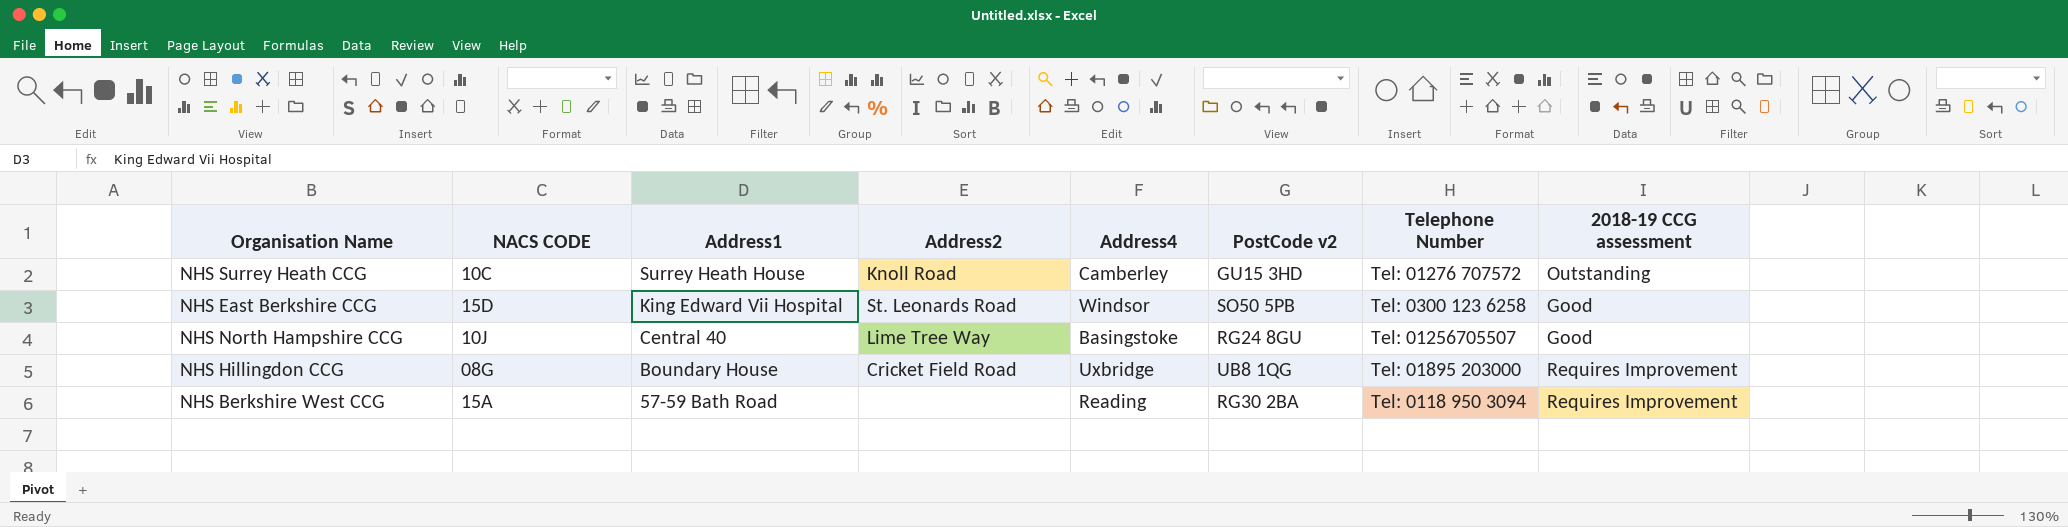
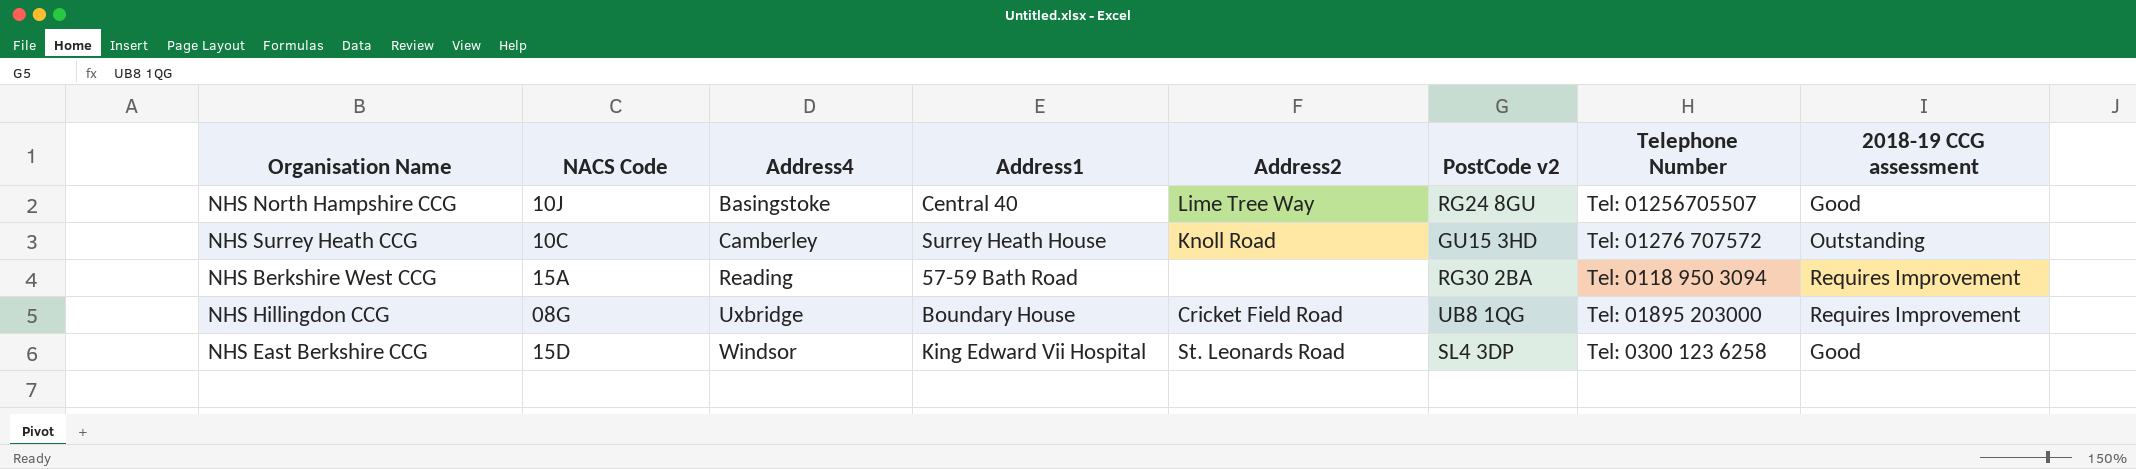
row order: Address1 descending -> Address4 ascending
column name: NACS CODE -> NACS Code
column Address4 | position: 5 -> 3
NHS East Berkshire CCG | PostCode v2: SO50 5PB -> SL4 3DP

